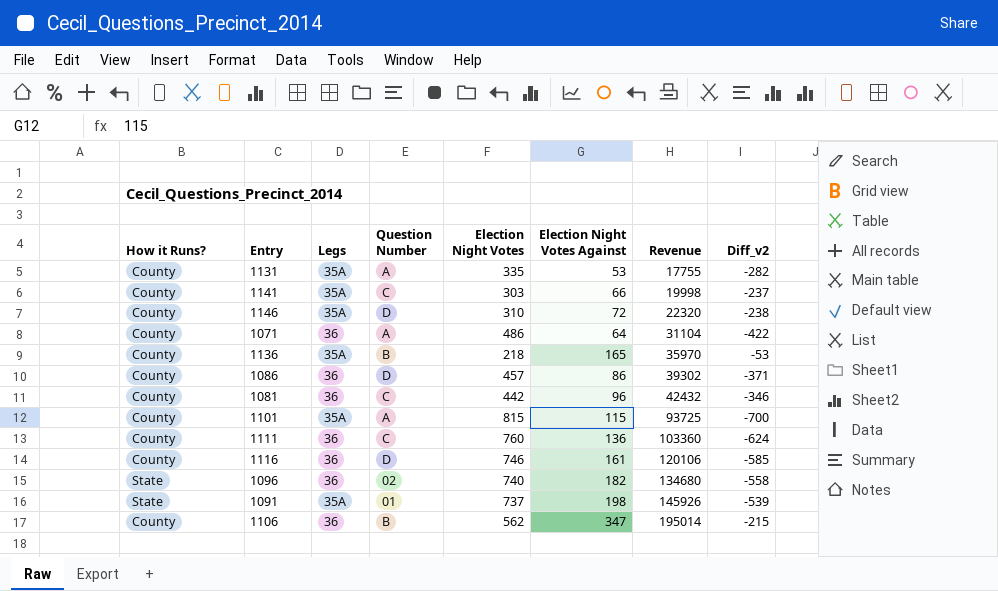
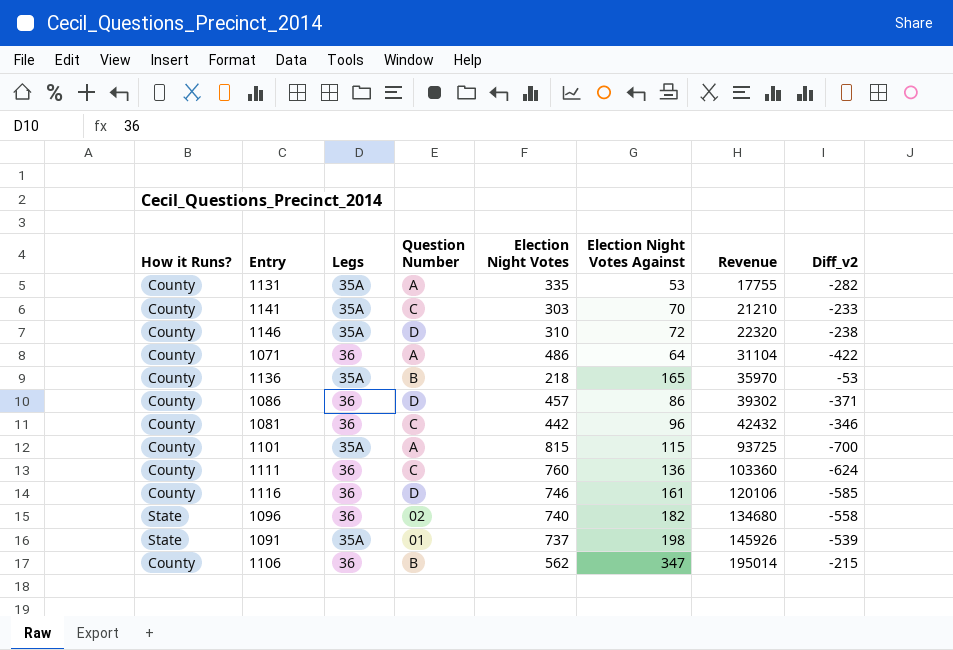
1141 | Election Night Votes Against: 66 -> 70
1141 | Revenue: 19998 -> 21210
1141 | Diff_v2: -237 -> -233

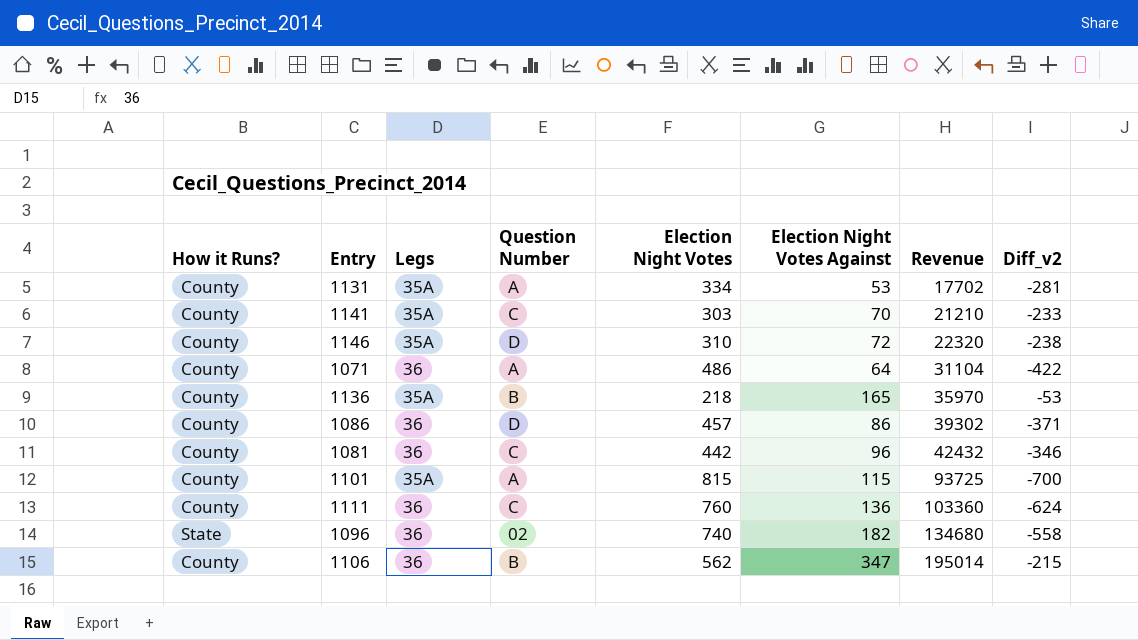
row 1116: County | 36 | D | 746 | 161 | 120106 | -585 -> none
row 1091: State | 35A | 01 | 737 | 198 | 145926 | -539 -> none
1131 | Election Night Votes: 335 -> 334
1131 | Revenue: 17755 -> 17702
1131 | Diff_v2: -282 -> -281

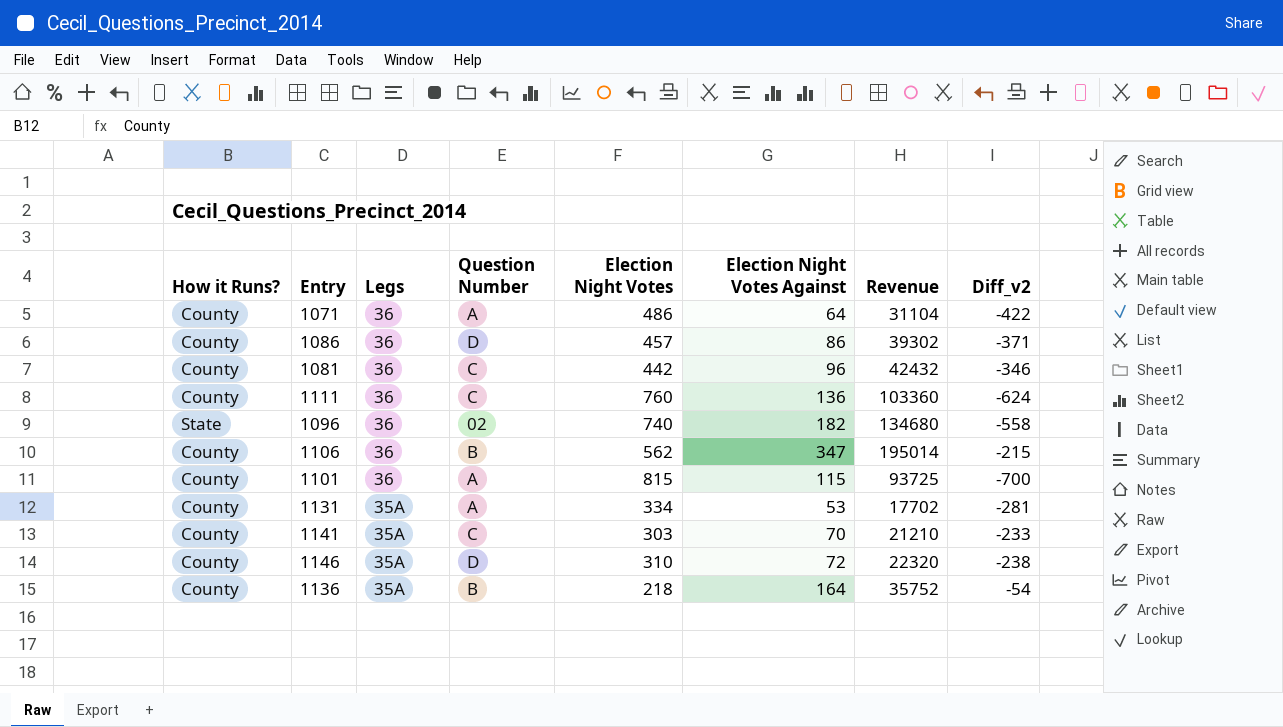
row order: Revenue ascending -> Legs descending
1101 | Legs: 35A -> 36
1136 | Election Night Votes Against: 165 -> 164
1136 | Revenue: 35970 -> 35752
1136 | Diff_v2: -53 -> -54

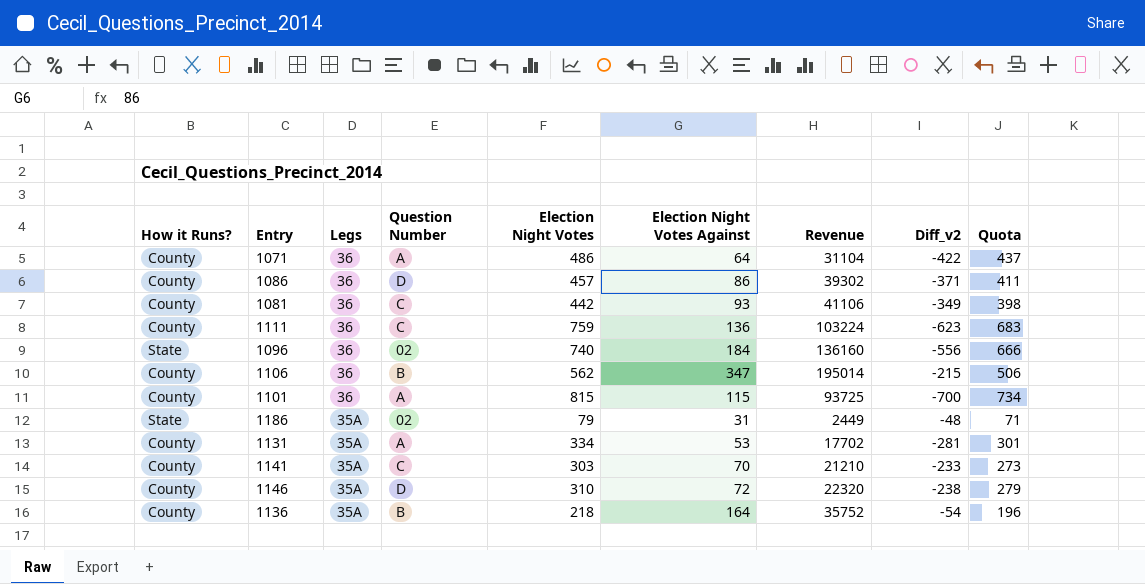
column Quota | formula: none -> [Election Night Votes] * 0.9
1081 | Election Night Votes Against: 96 -> 93
1081 | Revenue: 42432 -> 41106
1081 | Diff_v2: -346 -> -349
1111 | Election Night Votes: 760 -> 759
1111 | Revenue: 103360 -> 103224
1111 | Diff_v2: -624 -> -623
1096 | Election Night Votes Against: 182 -> 184
1096 | Revenue: 134680 -> 136160
1096 | Diff_v2: -558 -> -556
row 1186: none -> State | 35A | 02 | 79 | 31 | 2449 | -48 | 71

